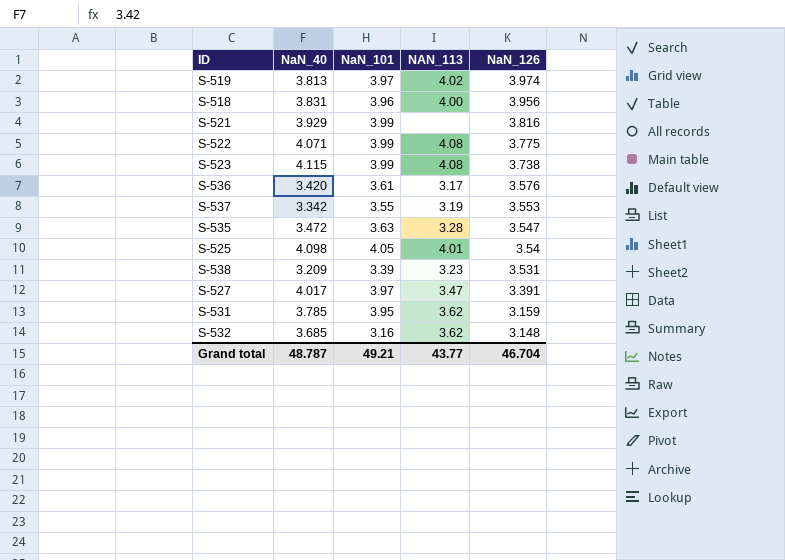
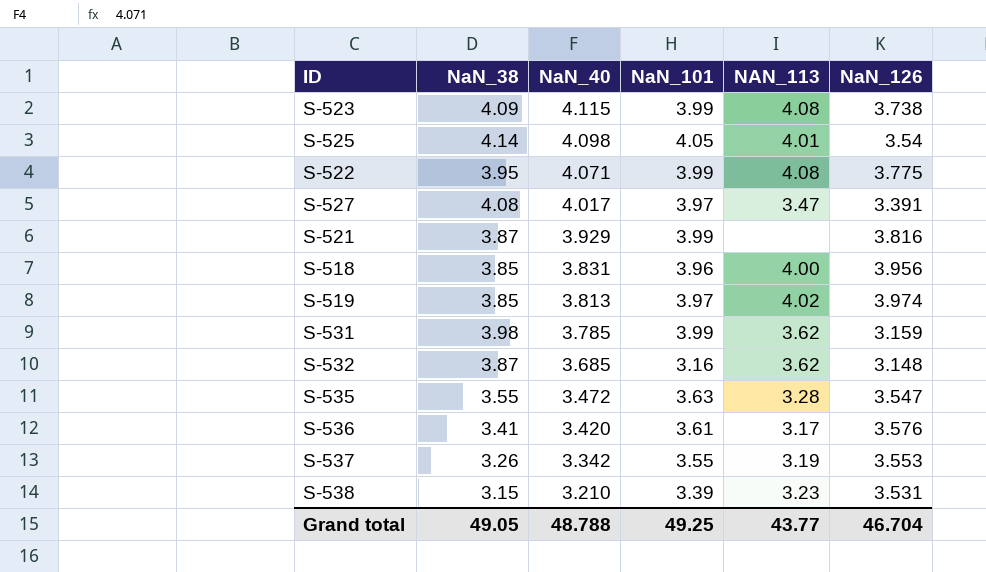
row order: NaN_126 descending -> NaN_40 descending
column NaN_38 | position: none -> 2
S-531 | NaN_101: 3.95 -> 3.99
S-538 | NaN_40: 3.209 -> 3.210
Grand total | NaN_40: 48.787 -> 48.788
Grand total | NaN_101: 49.21 -> 49.25

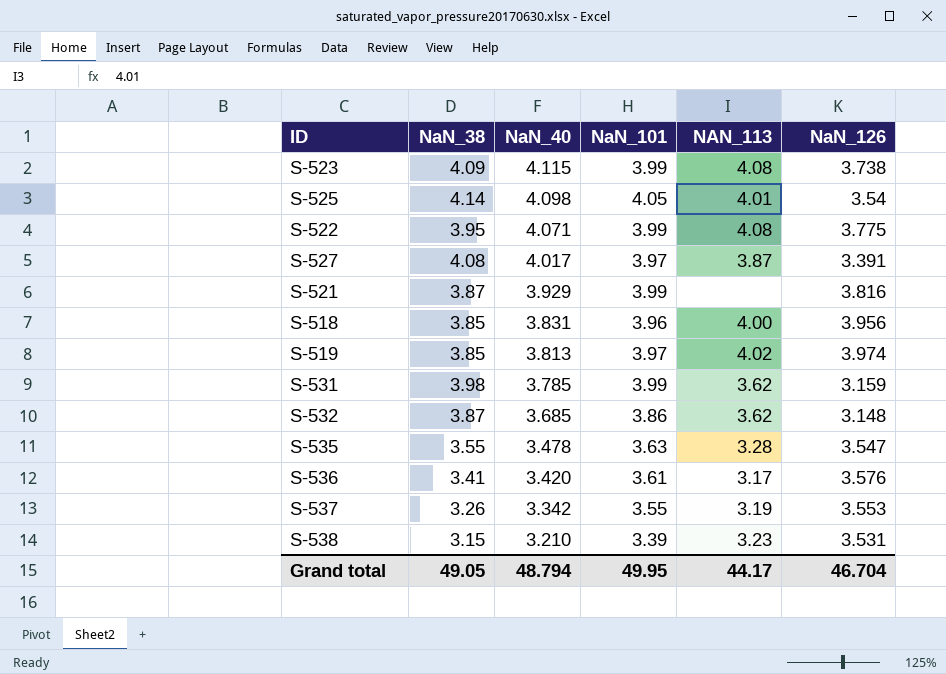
S-527 | NAN_113: 3.47 -> 3.87
S-532 | NaN_101: 3.16 -> 3.86
S-535 | NaN_40: 3.472 -> 3.478
Grand total | NaN_40: 48.788 -> 48.794
Grand total | NaN_101: 49.25 -> 49.95
Grand total | NAN_113: 43.77 -> 44.17

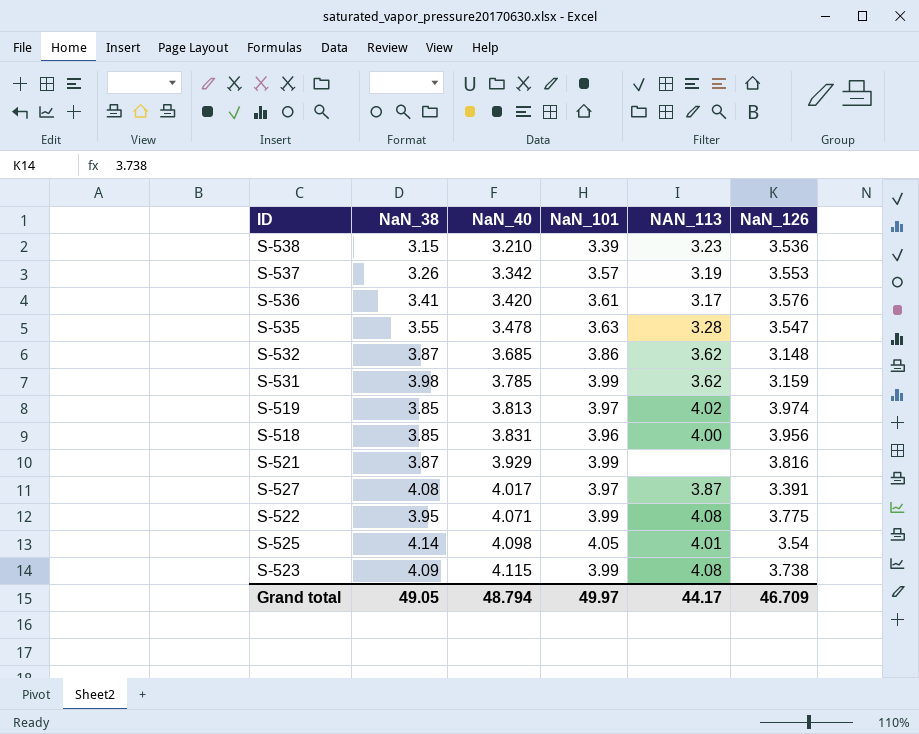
row order: NaN_40 descending -> NaN_40 ascending
S-538 | NaN_126: 3.531 -> 3.536
S-537 | NaN_101: 3.55 -> 3.57
Grand total | NaN_101: 49.95 -> 49.97
Grand total | NaN_126: 46.704 -> 46.709

